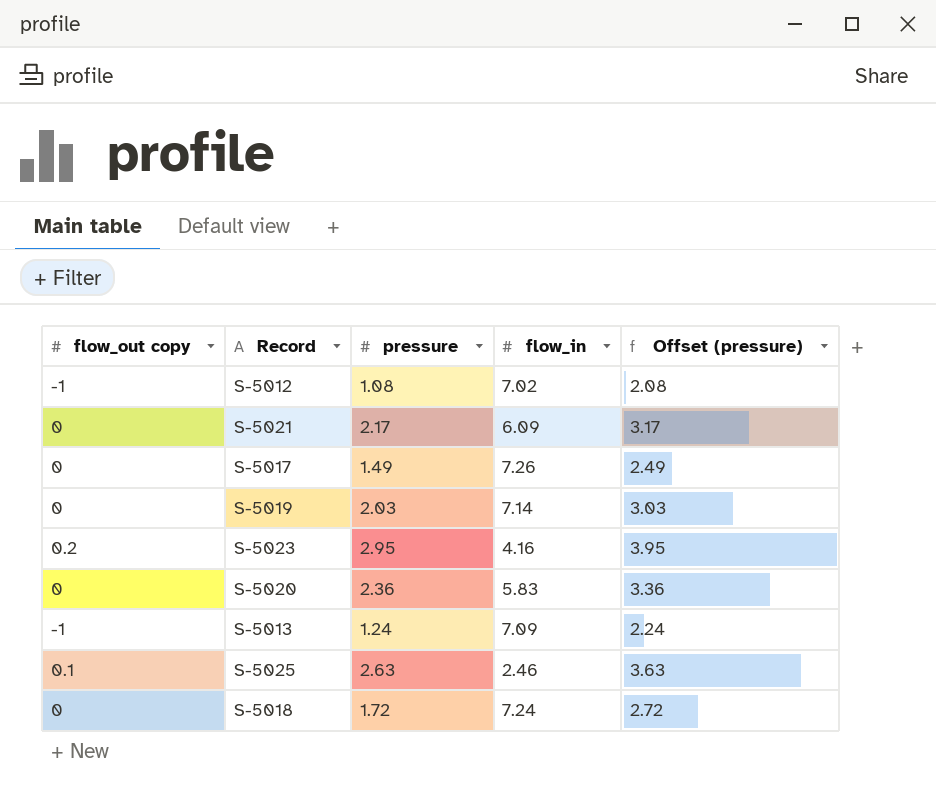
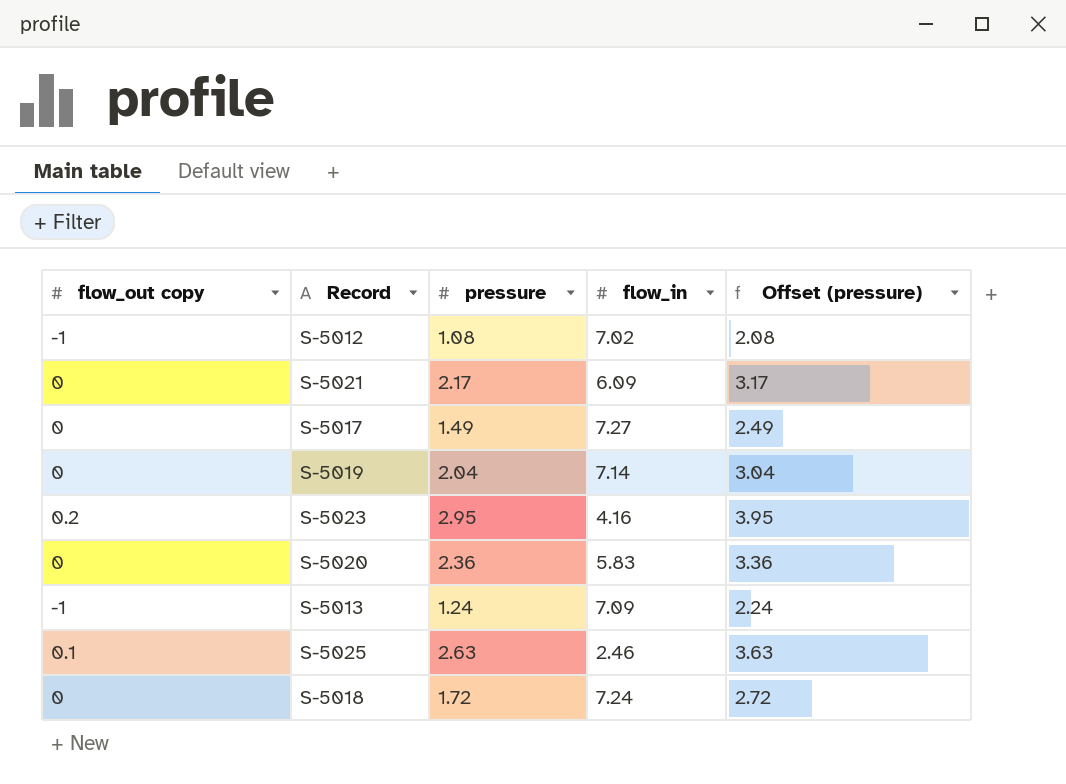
S-5017 | flow_in: 7.26 -> 7.27
S-5019 | pressure: 2.03 -> 2.04
S-5019 | Offset (pressure): 3.03 -> 3.04

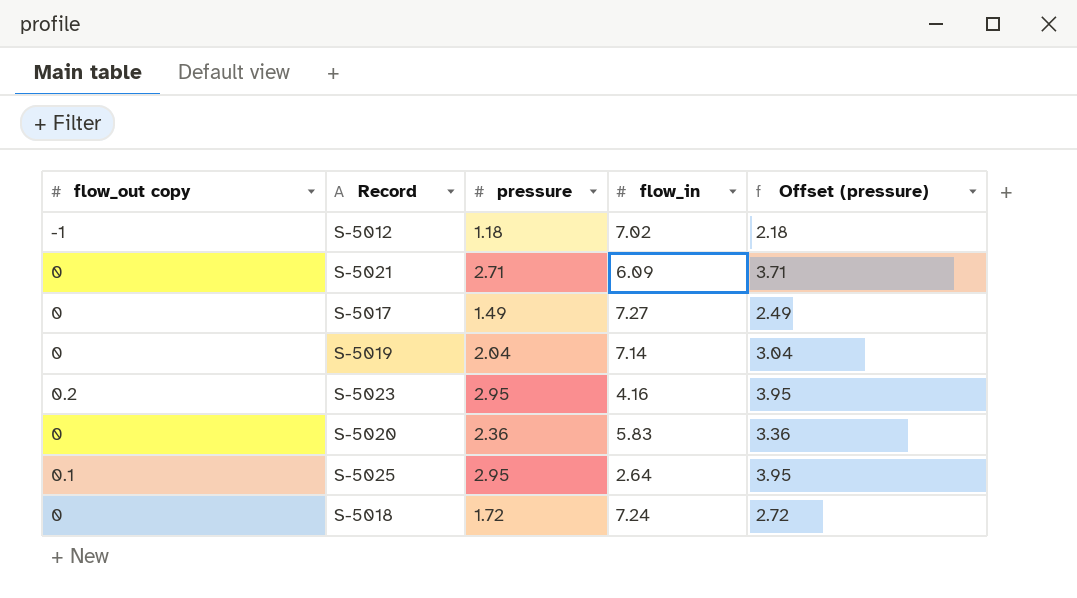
row S-5013: -1 | 1.24 | 7.09 | 2.24 -> none
S-5012 | pressure: 1.08 -> 1.18
S-5012 | Offset (pressure): 2.08 -> 2.18
S-5021 | pressure: 2.17 -> 2.71
S-5021 | Offset (pressure): 3.17 -> 3.71
S-5025 | pressure: 2.63 -> 2.95
S-5025 | flow_in: 2.46 -> 2.64
S-5025 | Offset (pressure): 3.63 -> 3.95

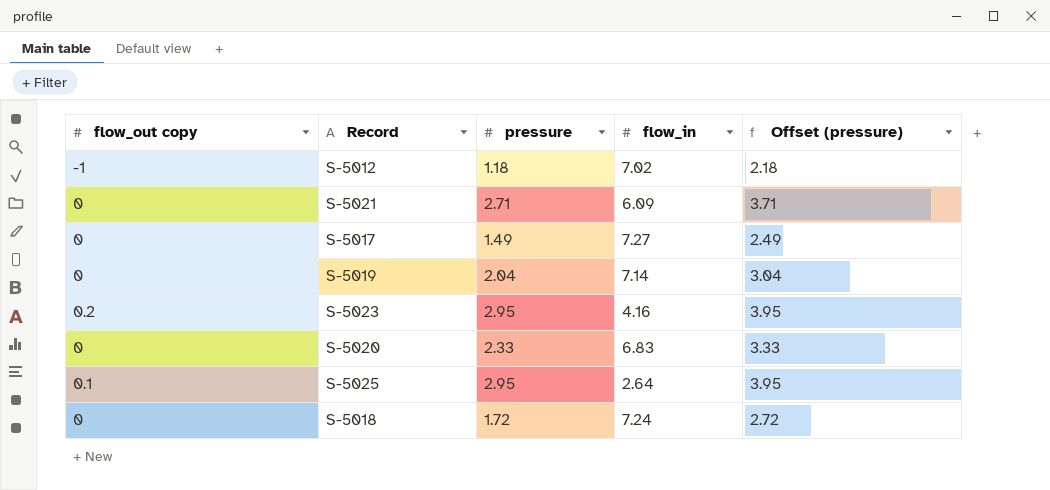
S-5020 | pressure: 2.36 -> 2.33
S-5020 | flow_in: 5.83 -> 6.83
S-5020 | Offset (pressure): 3.36 -> 3.33

